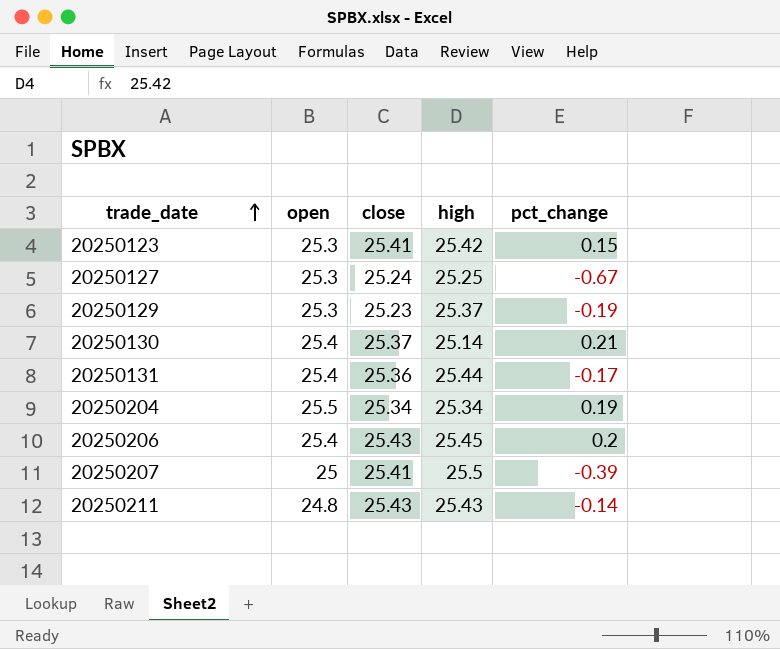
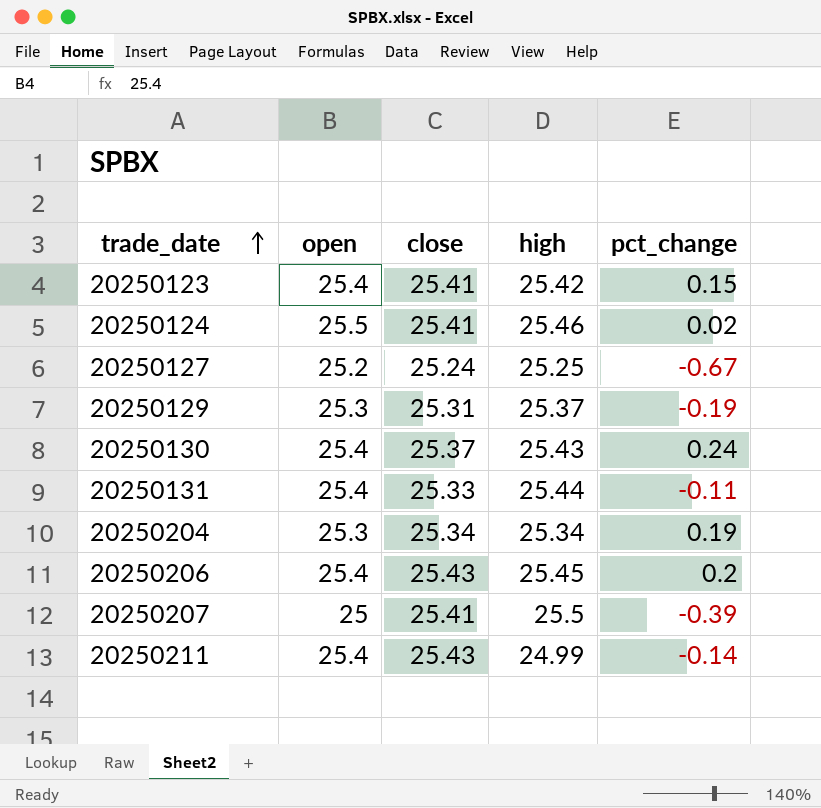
20250123 | open: 25.3 -> 25.4
row 20250124: none -> 25.5 | 25.41 | 25.46 | 0.02
20250127 | open: 25.3 -> 25.2
20250129 | close: 25.23 -> 25.31
20250130 | high: 25.14 -> 25.43
20250130 | pct_change: 0.21 -> 0.24
20250131 | close: 25.36 -> 25.33
20250131 | pct_change: -0.17 -> -0.11
20250204 | open: 25.5 -> 25.3
20250211 | open: 24.8 -> 25.4
20250211 | high: 25.43 -> 24.99

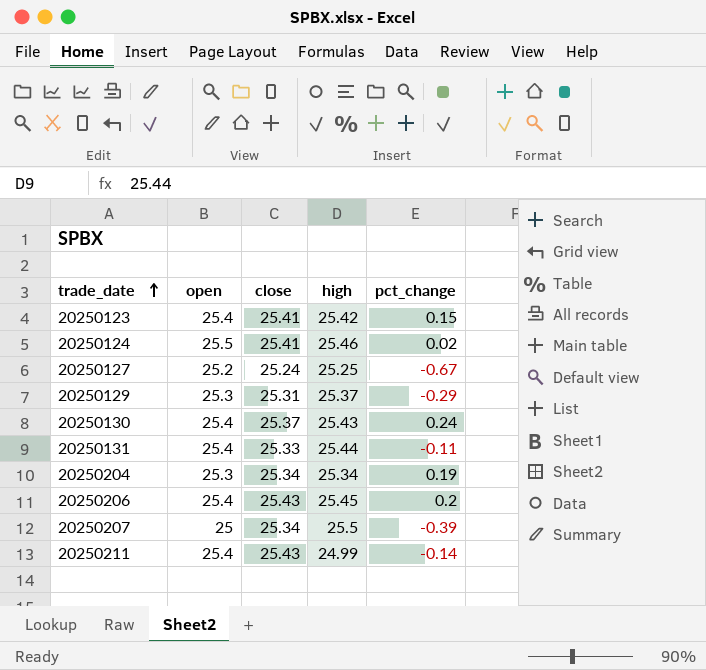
20250129 | pct_change: -0.19 -> -0.29
20250207 | close: 25.41 -> 25.34

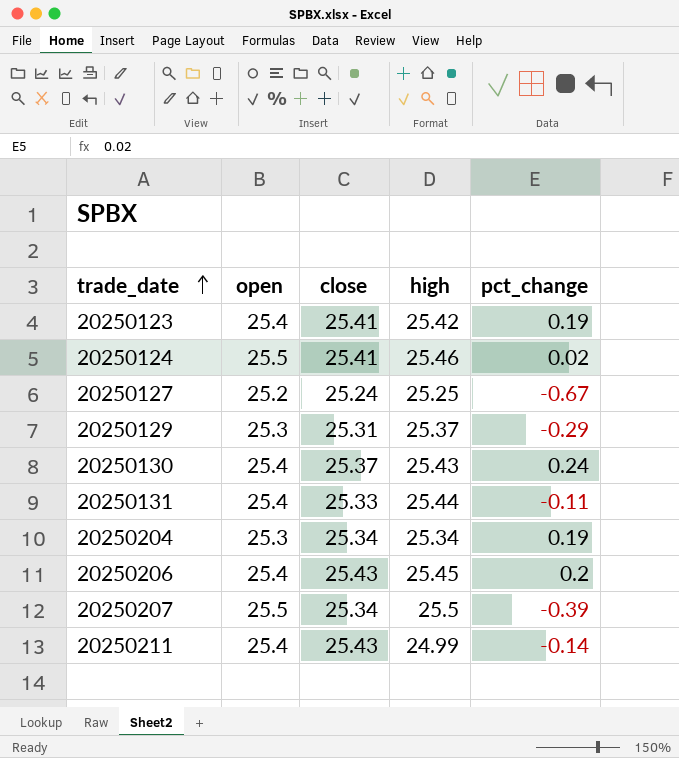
20250123 | pct_change: 0.15 -> 0.19
20250207 | open: 25 -> 25.5

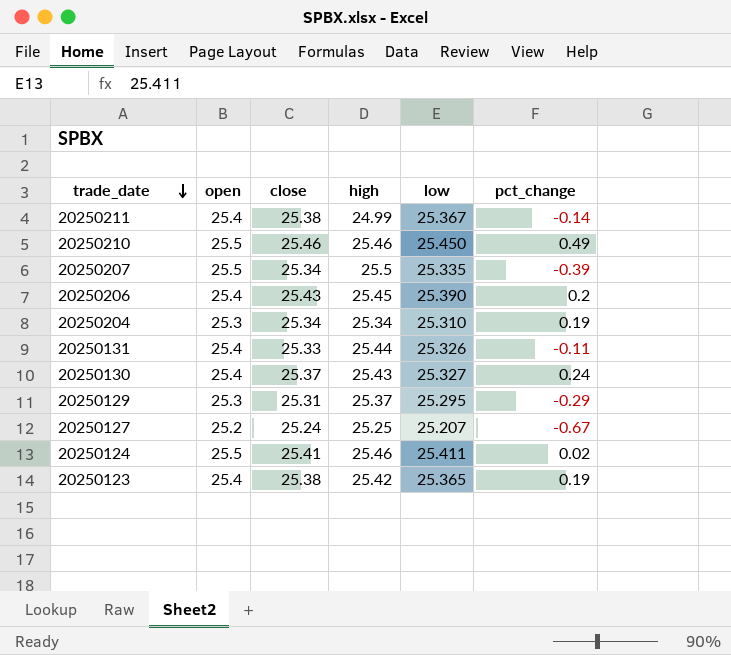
row order: trade_date ascending -> trade_date descending
column low | position: none -> 5
20250211 | close: 25.43 -> 25.38
row 20250210: none -> 25.5 | 25.46 | 25.46 | 25.450 | 0.49
20250123 | close: 25.41 -> 25.38

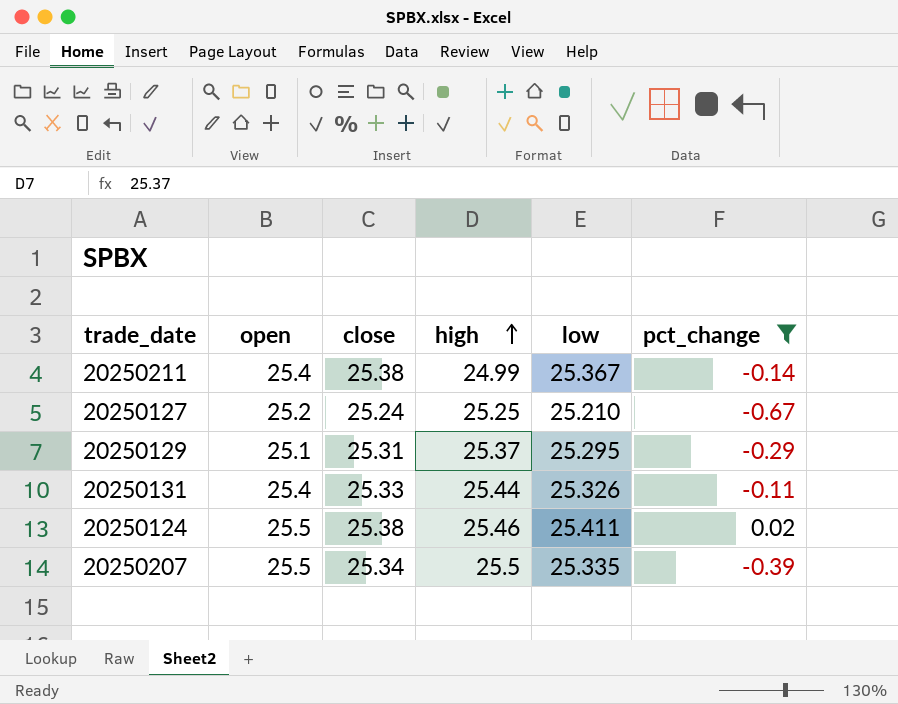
filter: none -> pct_change <= 0.02
row order: trade_date descending -> high ascending
20250127 | low: 25.207 -> 25.210
20250129 | open: 25.3 -> 25.1
20250124 | close: 25.41 -> 25.38

